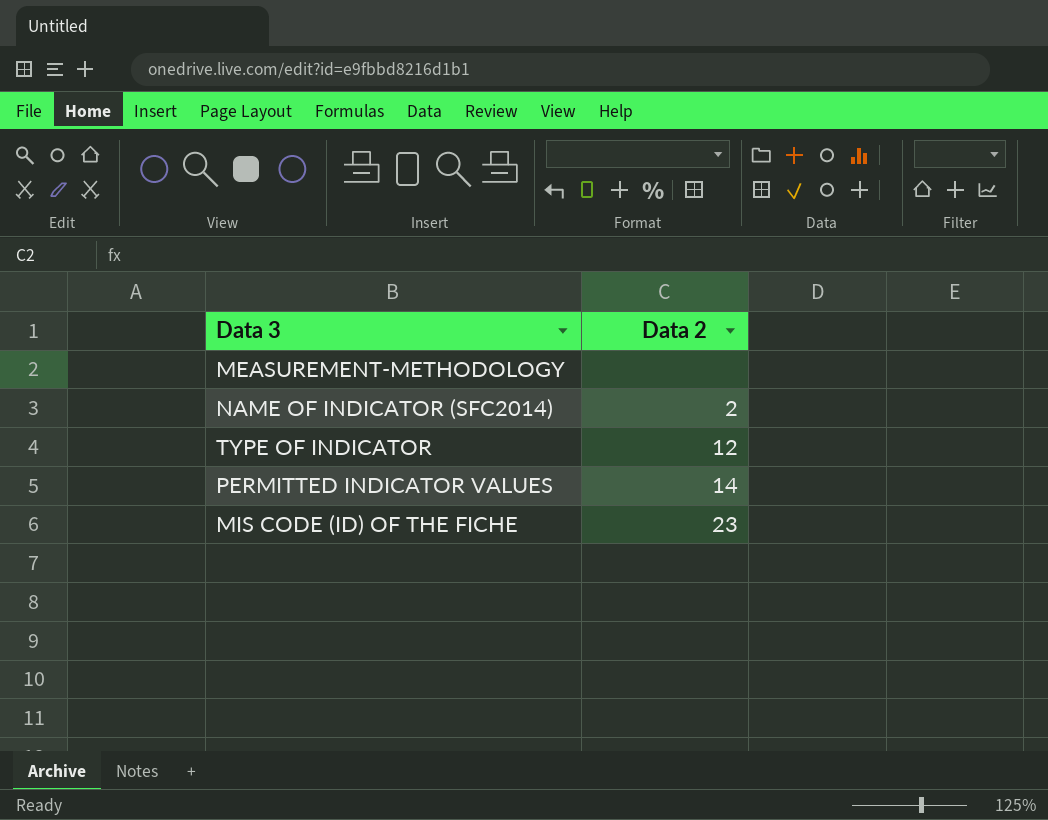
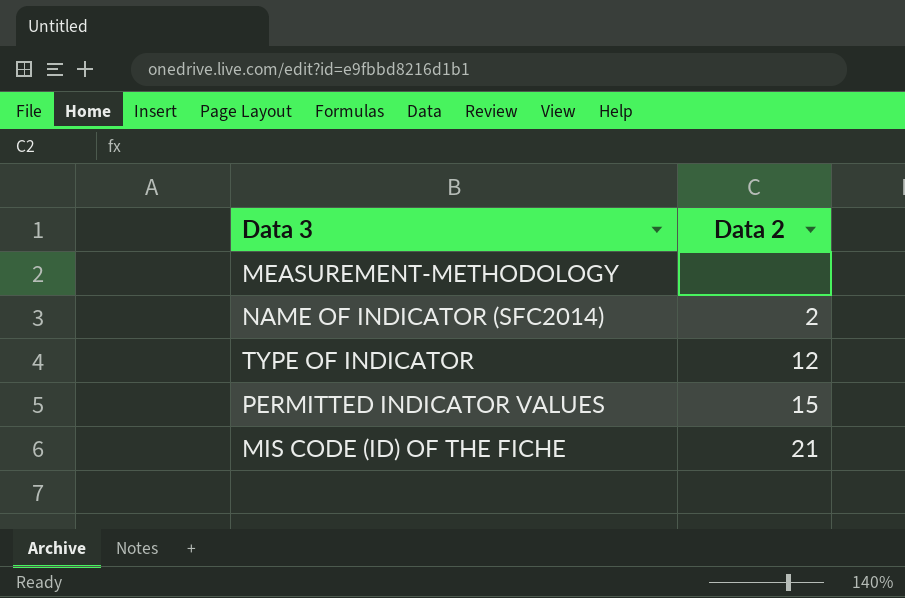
PERMITTED INDICATOR VALUES | Data 2: 14 -> 15
MIS CODE (ID) OF THE FICHE | Data 2: 23 -> 21

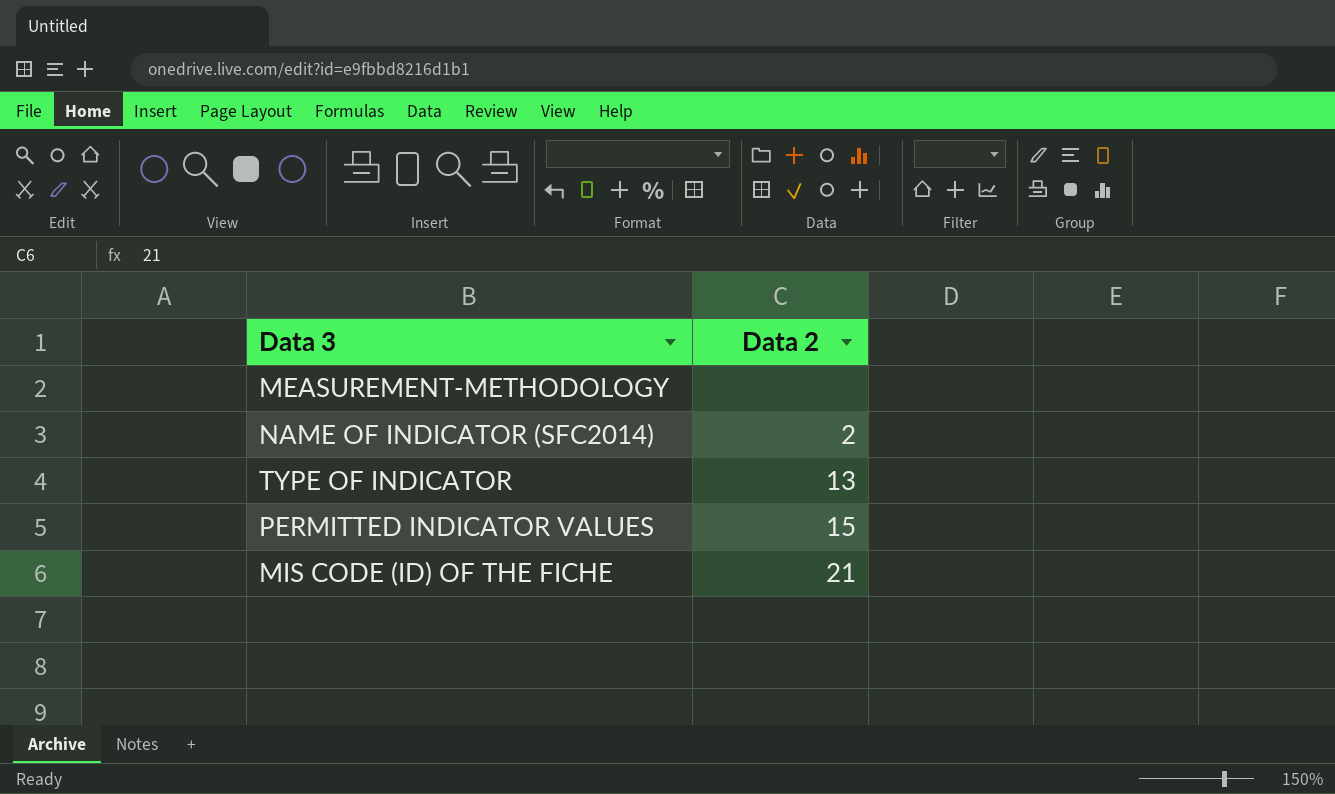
TYPE OF INDICATOR | Data 2: 12 -> 13

